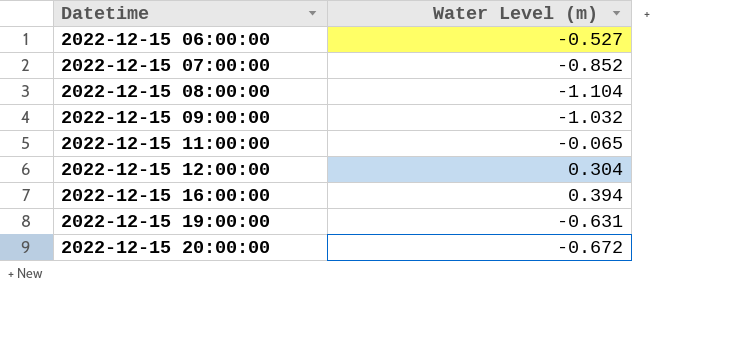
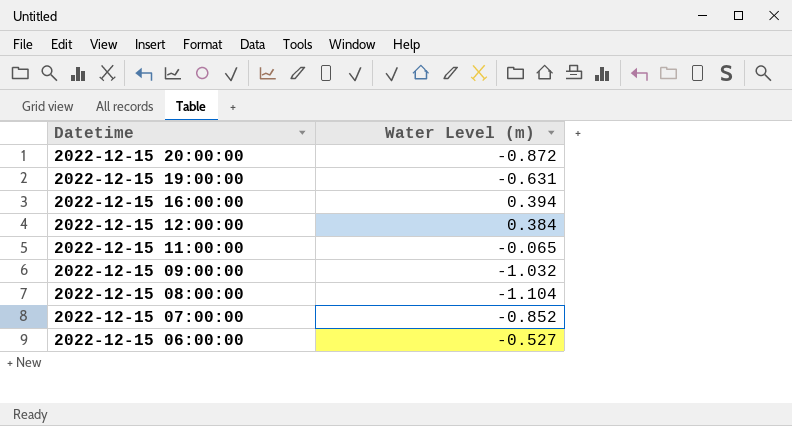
row order: Datetime ascending -> Datetime descending
2022-12-15 20:00:00 | Water Level (m): -0.672 -> -0.872
2022-12-15 12:00:00 | Water Level (m): 0.304 -> 0.384

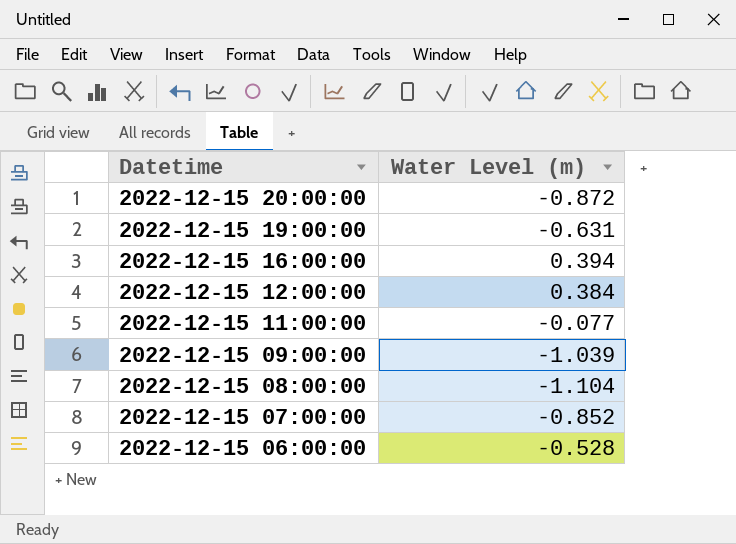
2022-12-15 11:00:00 | Water Level (m): -0.065 -> -0.077
2022-12-15 09:00:00 | Water Level (m): -1.032 -> -1.039
2022-12-15 06:00:00 | Water Level (m): -0.527 -> -0.528

